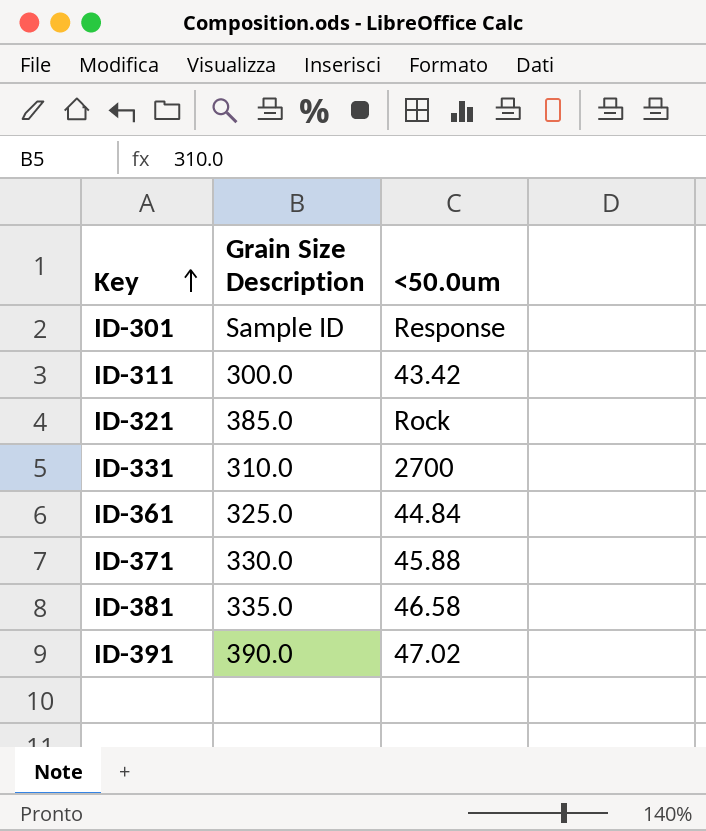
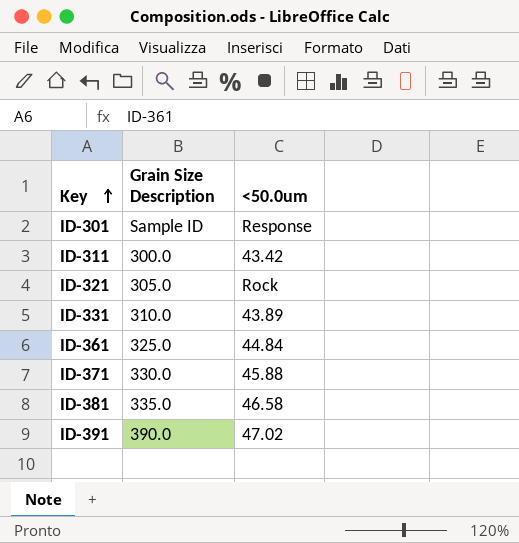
ID-321 | Grain Size Description: 385.0 -> 305.0
ID-331 | <50.0um: 2700 -> 43.89

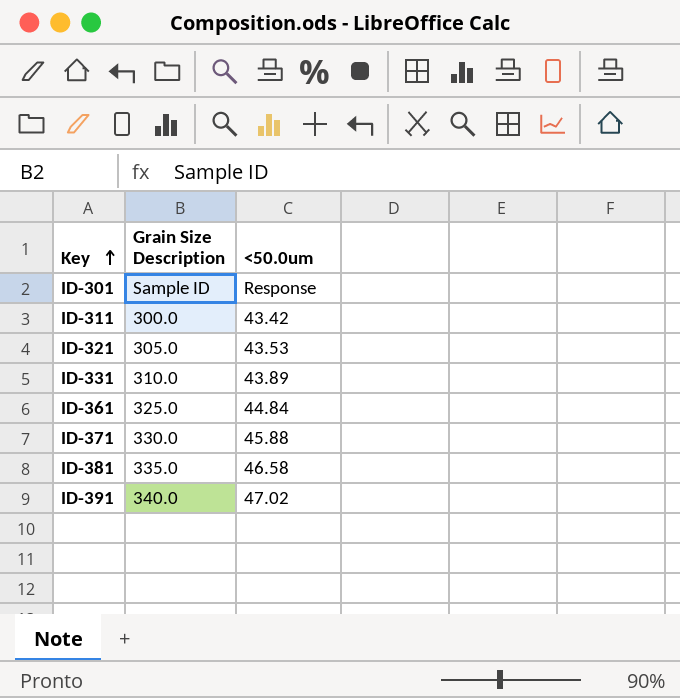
ID-321 | <50.0um: Rock -> 43.53
ID-391 | Grain Size Description: 390.0 -> 340.0

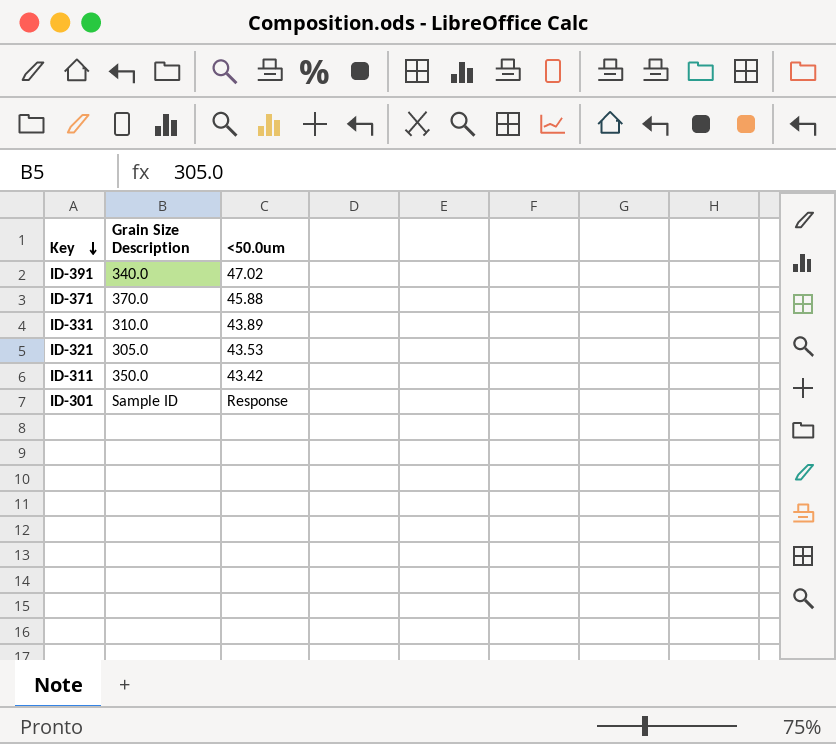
row order: Key ascending -> Key descending
row ID-361: 325.0 | 44.84 -> none
row ID-381: 335.0 | 46.58 -> none
ID-371 | Grain Size Description: 330.0 -> 370.0
ID-311 | Grain Size Description: 300.0 -> 350.0

